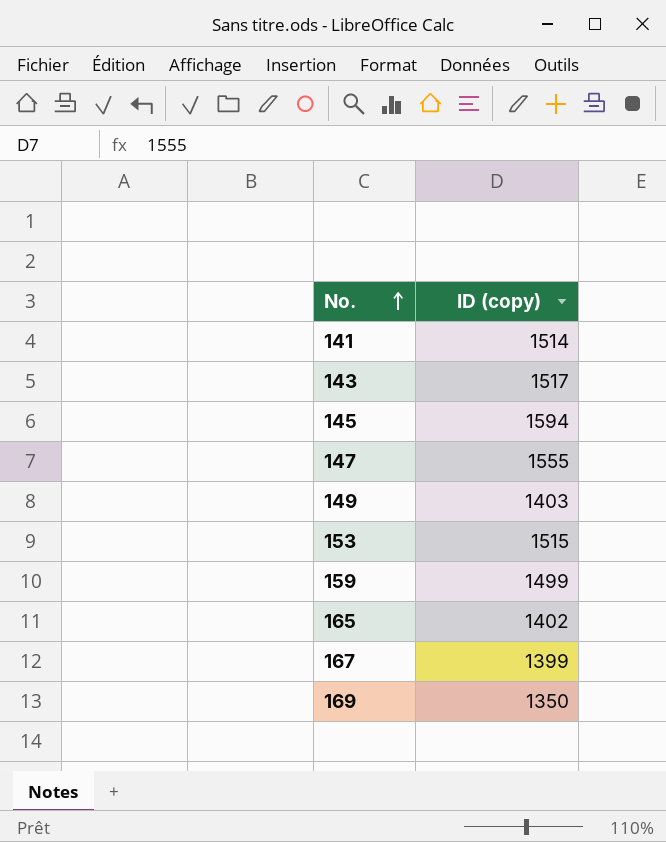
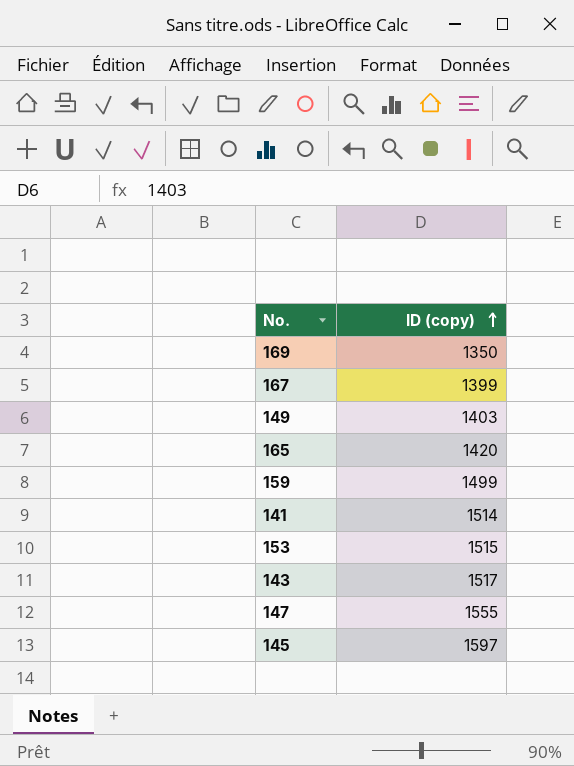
row order: No. ascending -> ID (copy) ascending
165 | ID (copy): 1402 -> 1420
145 | ID (copy): 1594 -> 1597

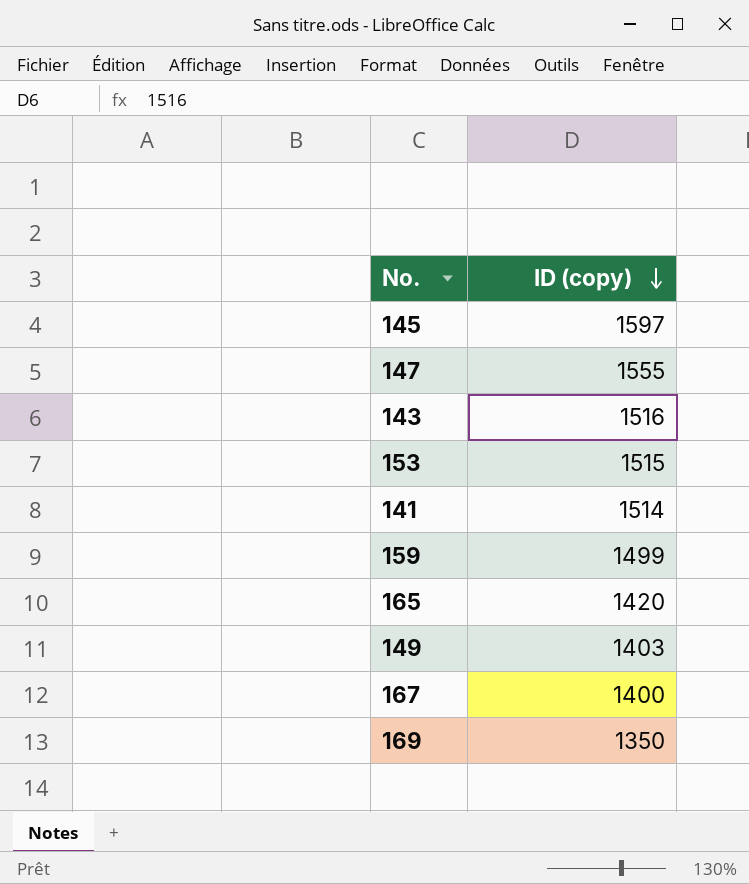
row order: ID (copy) ascending -> ID (copy) descending
143 | ID (copy): 1517 -> 1516
167 | ID (copy): 1399 -> 1400

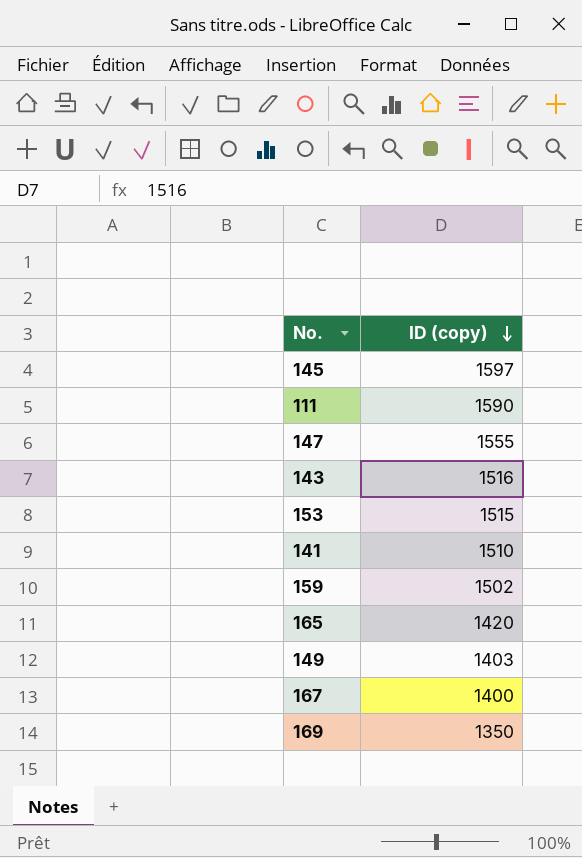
row 111: none -> 1590
141 | ID (copy): 1514 -> 1510
159 | ID (copy): 1499 -> 1502

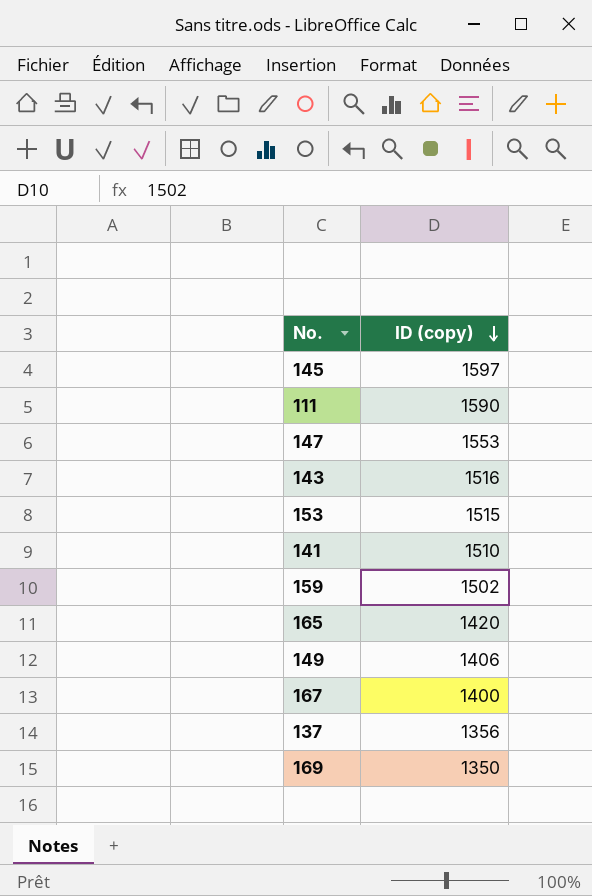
147 | ID (copy): 1555 -> 1553
149 | ID (copy): 1403 -> 1406
row 137: none -> 1356

